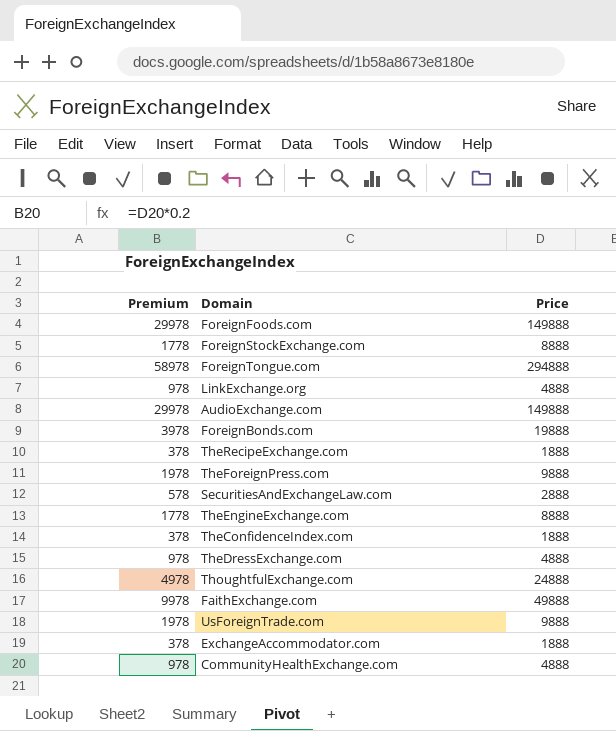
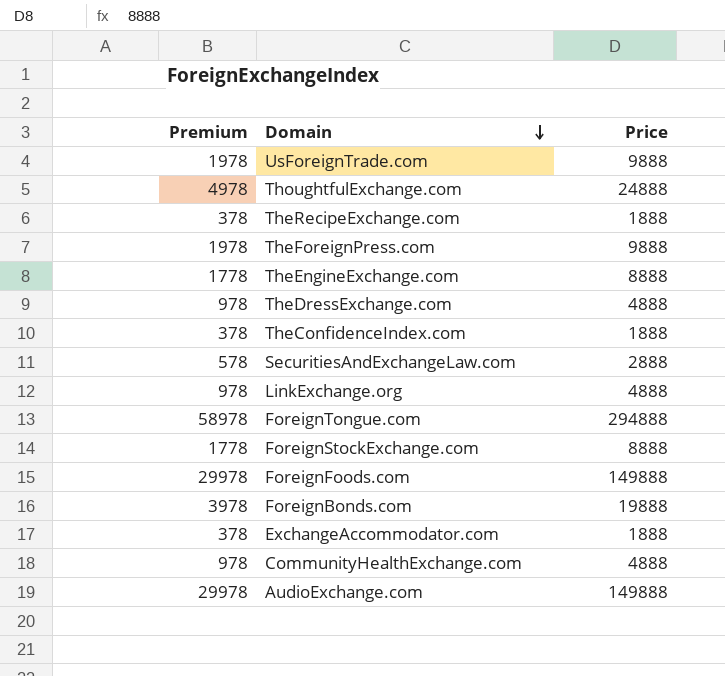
row order: none -> Domain descending
row FaithExchange.com: 9978 | 49888 -> none

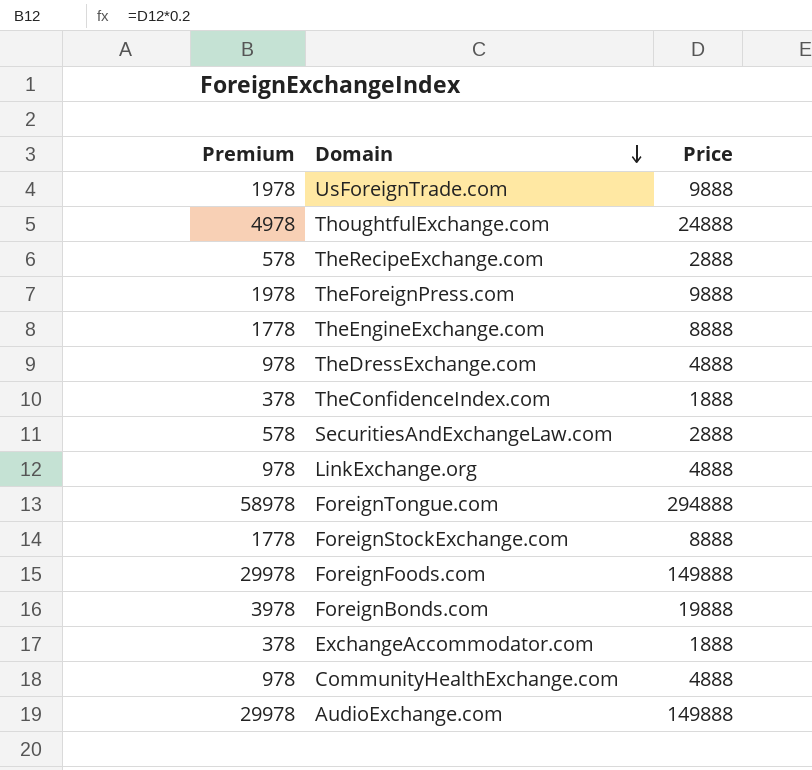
TheRecipeExchange.com | Premium: 378 -> 578
TheRecipeExchange.com | Price: 1888 -> 2888

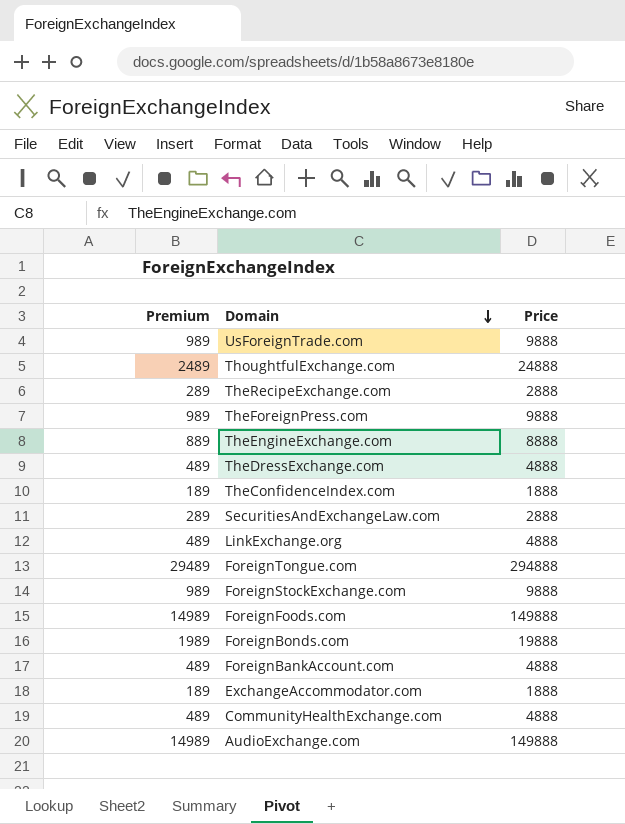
column Premium | formula: [Price] * 0.2 -> [Price] * 0.1
ForeignStockExchange.com | Price: 8888 -> 9888
row ForeignBankAccount.com: none -> 489 | 4888

